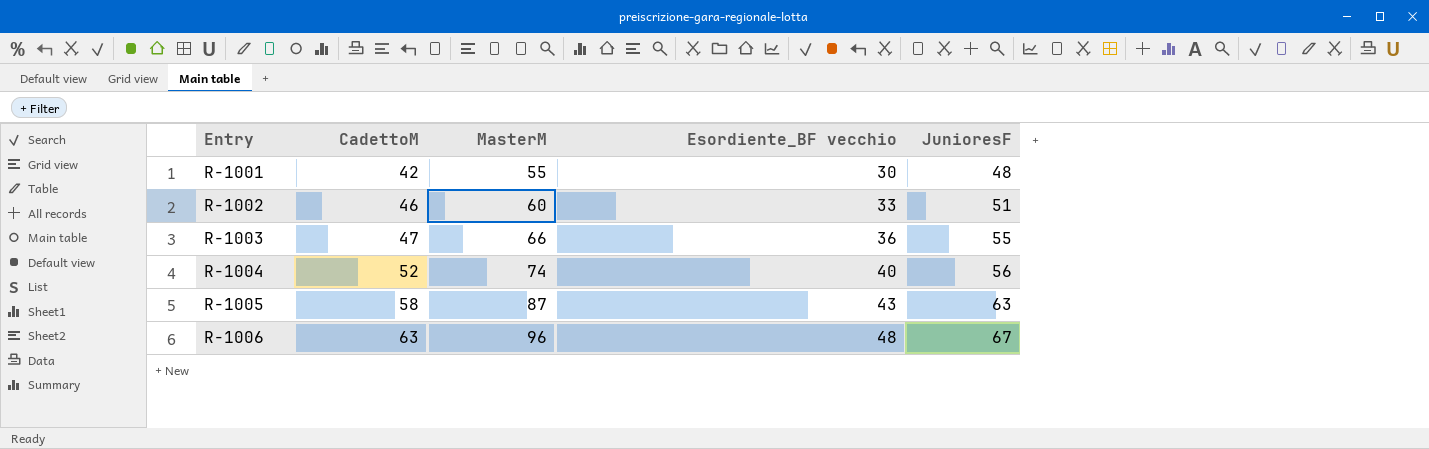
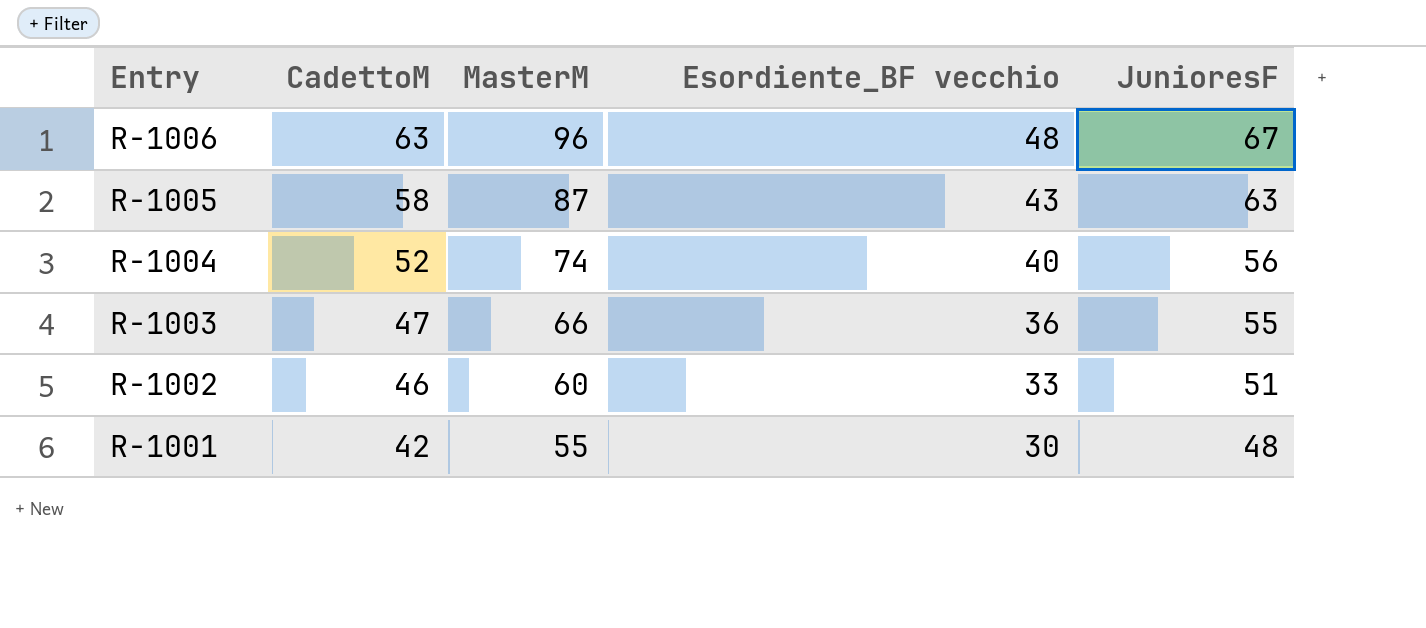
row order: Entry ascending -> Entry descending

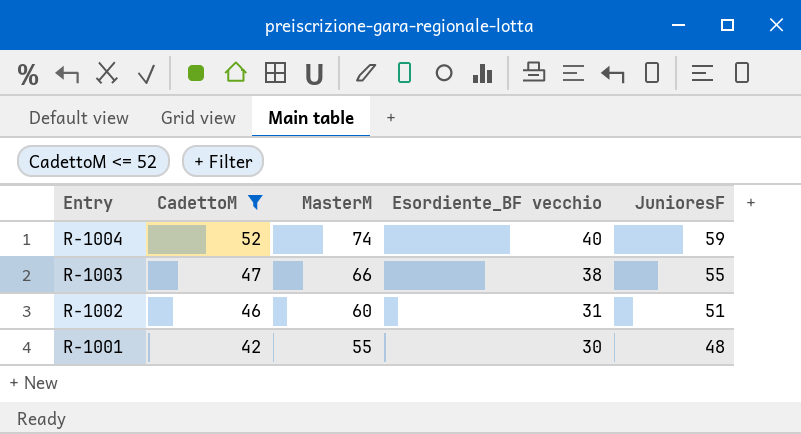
filter: none -> CadettoM <= 52
R-1004 | JunioresF: 56 -> 59
R-1003 | Esordiente_BF vecchio: 36 -> 38
R-1002 | Esordiente_BF vecchio: 33 -> 31

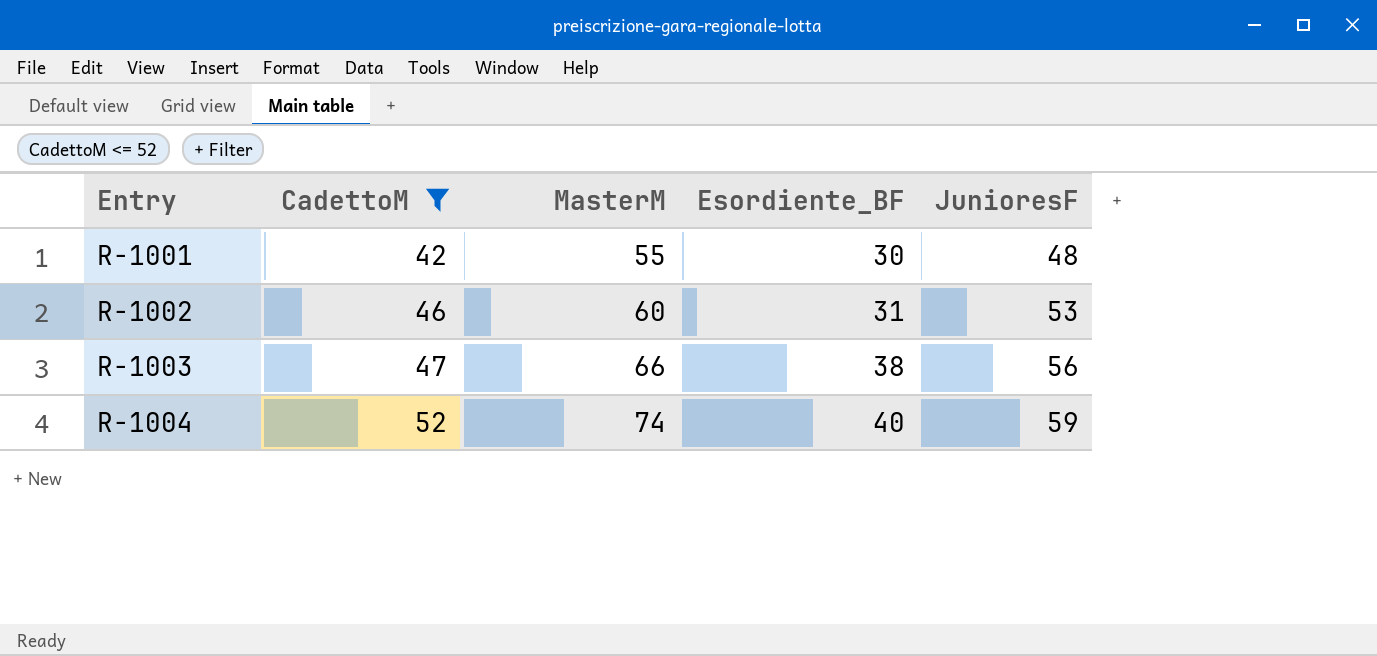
row order: Entry descending -> Entry ascending
column name: Esordiente_BF vecchio -> Esordiente_BF
R-1002 | JunioresF: 51 -> 53
R-1003 | JunioresF: 55 -> 56

